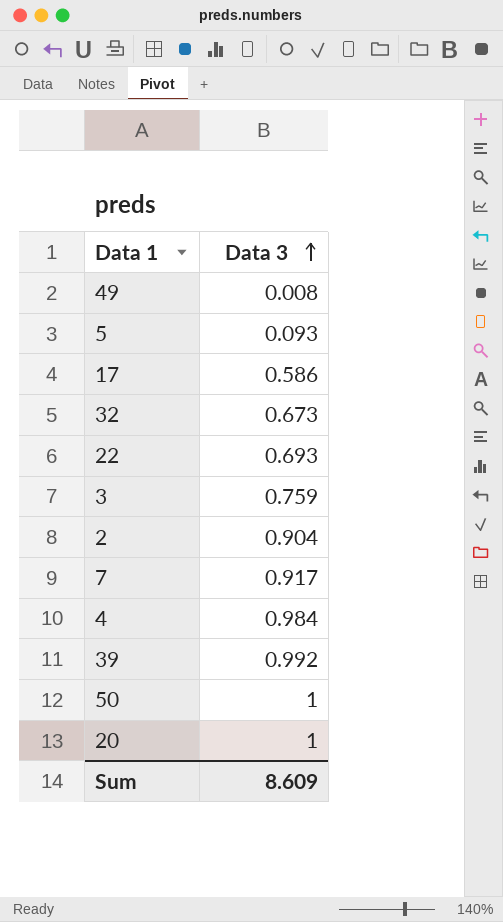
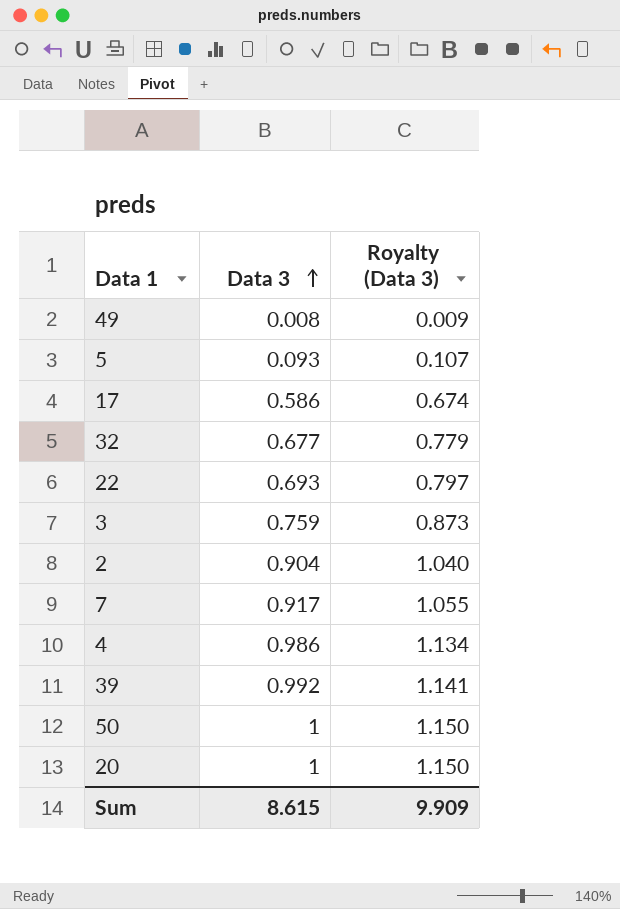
column Royalty (Data 3) | formula: none -> [Data 3] * 1.15
32 | Data 3: 0.673 -> 0.677
4 | Data 3: 0.984 -> 0.986
Sum | Data 3: 8.609 -> 8.615

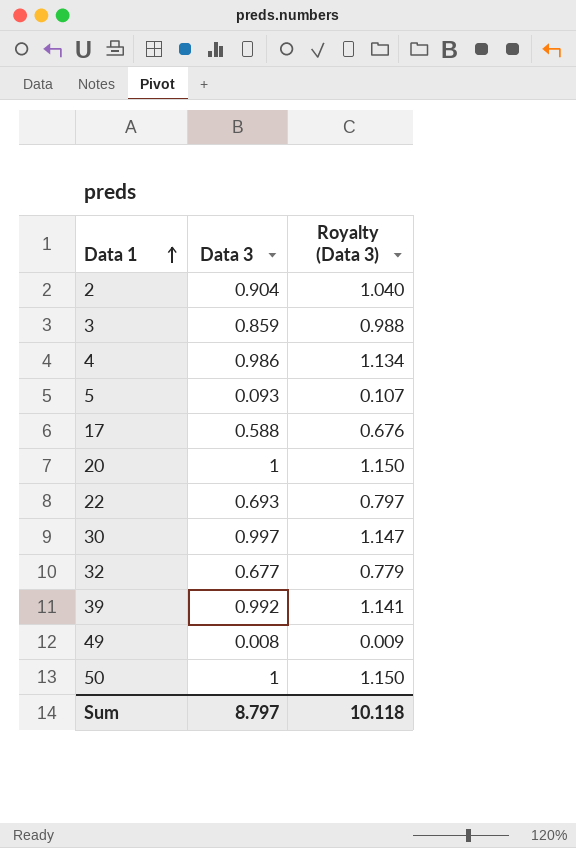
row order: Data 3 ascending -> Data 1 ascending
row 7: 0.917 | 1.055 -> none
3 | Data 3: 0.759 -> 0.859
3 | Royalty (Data 3): 0.873 -> 0.988
17 | Data 3: 0.586 -> 0.588
17 | Royalty (Data 3): 0.674 -> 0.676
row 30: none -> 0.997 | 1.147
Sum | Data 3: 8.615 -> 8.797
Sum | Royalty (Data 3): 9.909 -> 10.118

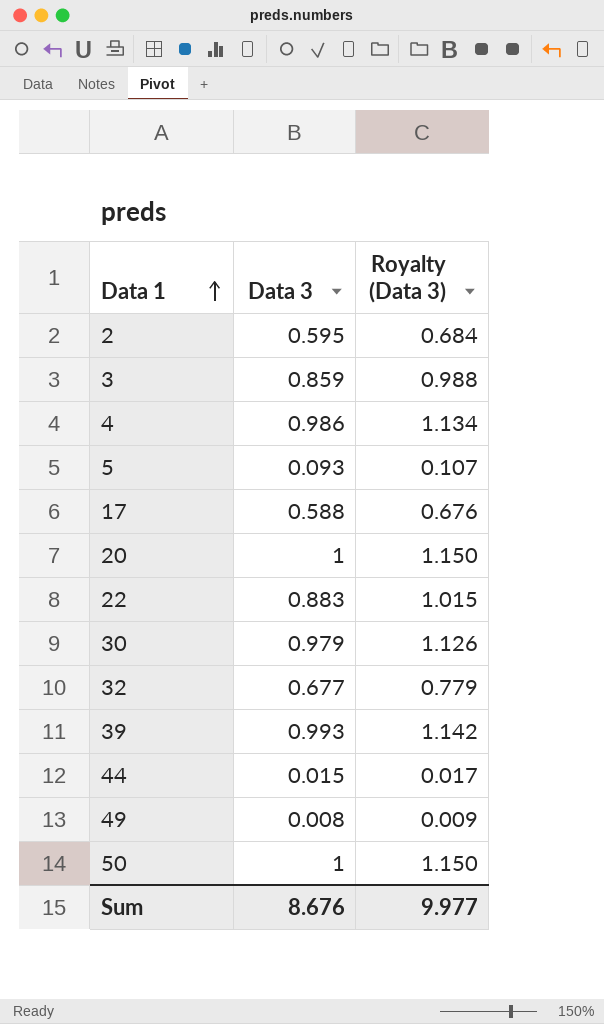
2 | Data 3: 0.904 -> 0.595
2 | Royalty (Data 3): 1.040 -> 0.684
22 | Data 3: 0.693 -> 0.883
22 | Royalty (Data 3): 0.797 -> 1.015
30 | Data 3: 0.997 -> 0.979
30 | Royalty (Data 3): 1.147 -> 1.126
39 | Data 3: 0.992 -> 0.993
39 | Royalty (Data 3): 1.141 -> 1.142
row 44: none -> 0.015 | 0.017
Sum | Data 3: 8.797 -> 8.676
Sum | Royalty (Data 3): 10.118 -> 9.977

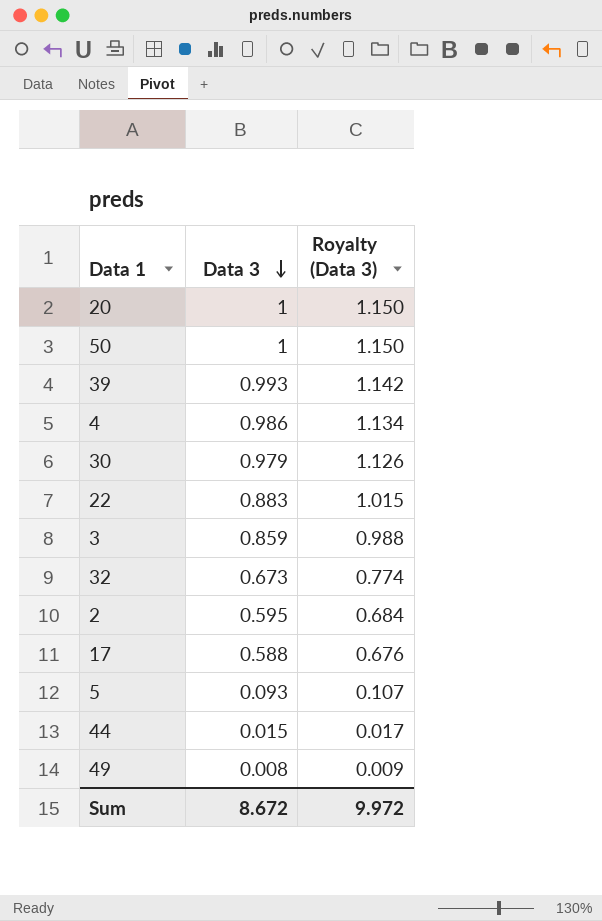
row order: Data 1 ascending -> Data 3 descending
32 | Data 3: 0.677 -> 0.673
32 | Royalty (Data 3): 0.779 -> 0.774
Sum | Data 3: 8.676 -> 8.672
Sum | Royalty (Data 3): 9.977 -> 9.972

